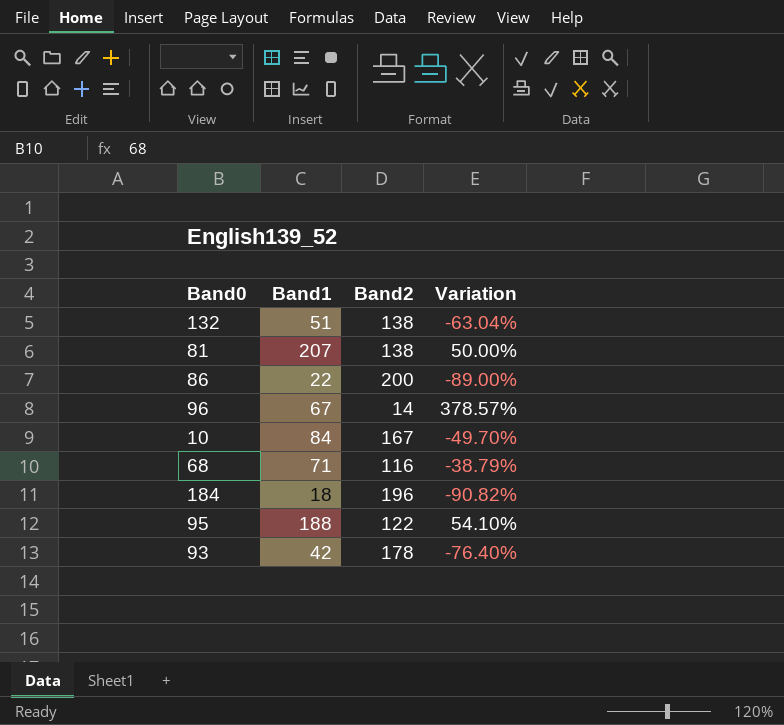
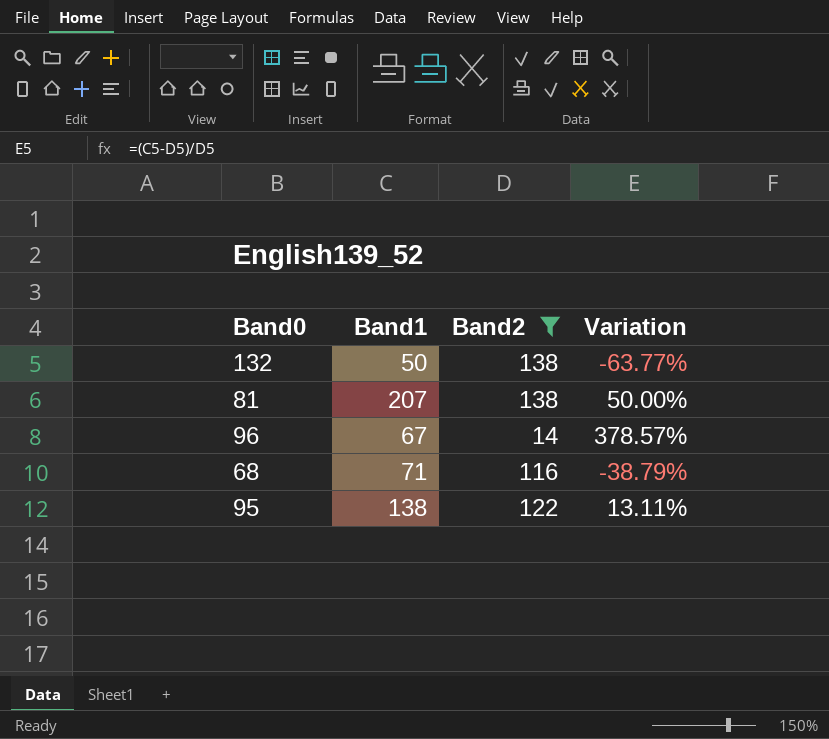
filter: none -> Band2 <= 138
132 | Band1: 51 -> 50
132 | Variation: -63.04% -> -63.77%
95 | Band1: 188 -> 138
95 | Variation: 54.10% -> 13.11%

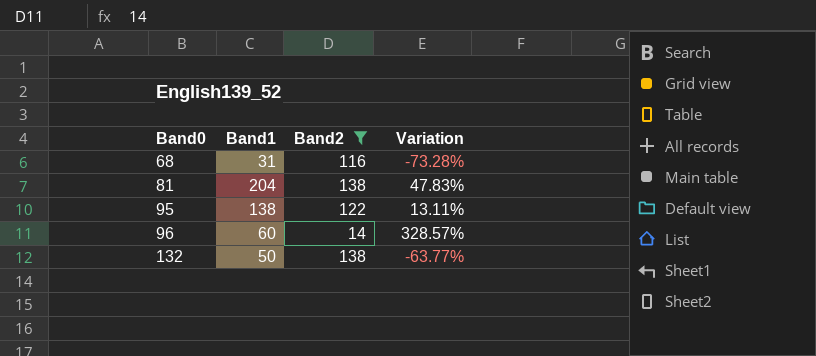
row order: none -> Band0 ascending
68 | Band1: 71 -> 31
68 | Variation: -38.79% -> -73.28%
81 | Band1: 207 -> 204
81 | Variation: 50.00% -> 47.83%
96 | Band1: 67 -> 60
96 | Variation: 378.57% -> 328.57%

